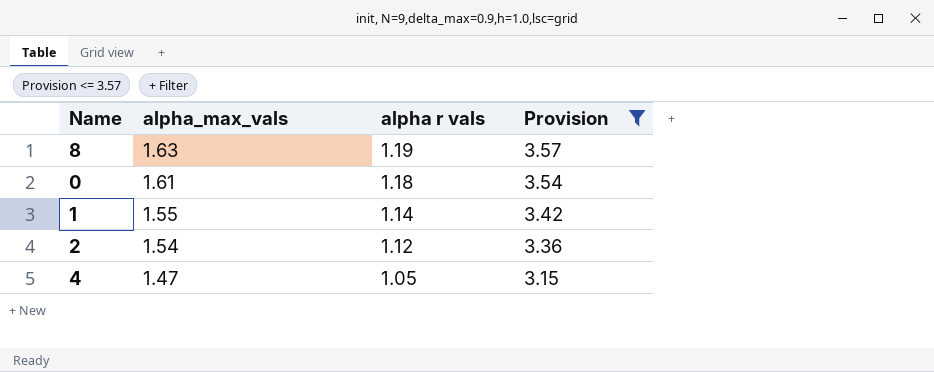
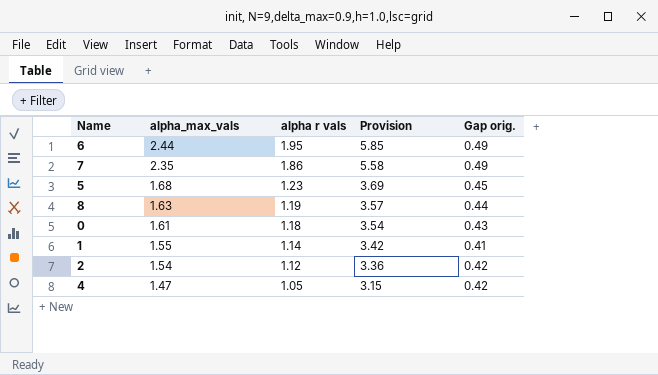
filter: Provision <= 3.57 -> none
column Gap orig. | formula: none -> [alpha_max_vals] - [alpha r vals]

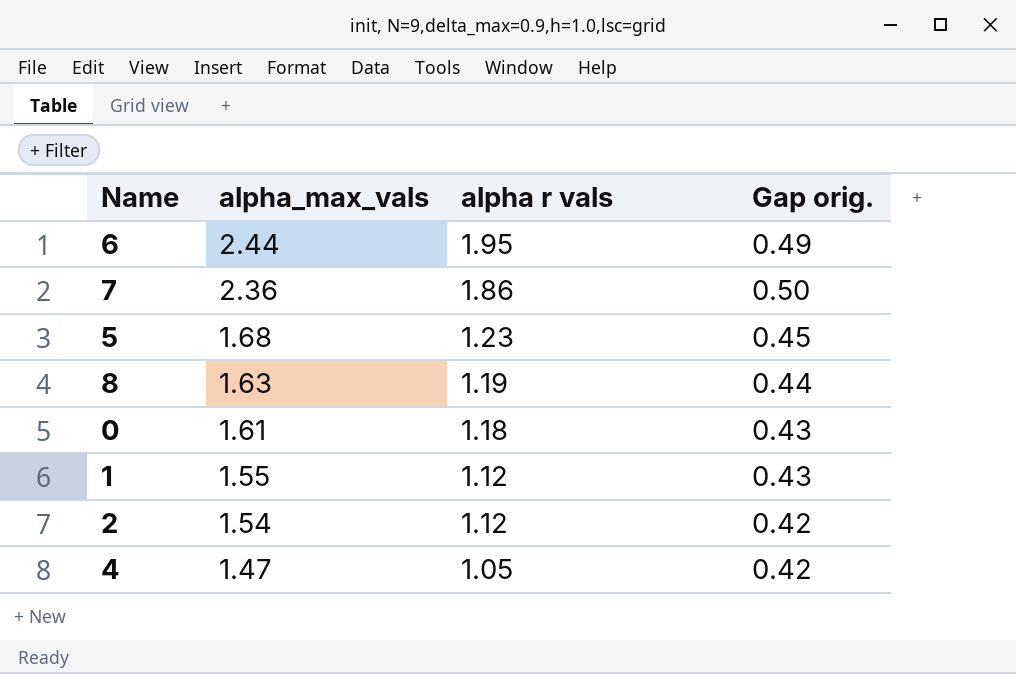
column Provision | formula: [alpha r vals] * 3 -> none
7 | alpha_max_vals: 2.35 -> 2.36
7 | Gap orig.: 0.49 -> 0.50
1 | alpha r vals: 1.14 -> 1.12
1 | Gap orig.: 0.41 -> 0.43

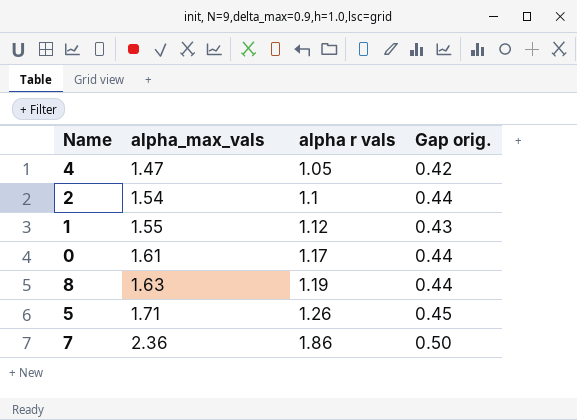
row order: alpha_max_vals descending -> alpha_max_vals ascending
row 6: 2.44 | 1.95 | 0.49 -> none
2 | alpha r vals: 1.12 -> 1.1
2 | Gap orig.: 0.42 -> 0.44
0 | alpha r vals: 1.18 -> 1.17
0 | Gap orig.: 0.43 -> 0.44
5 | alpha_max_vals: 1.68 -> 1.71
5 | alpha r vals: 1.23 -> 1.26

